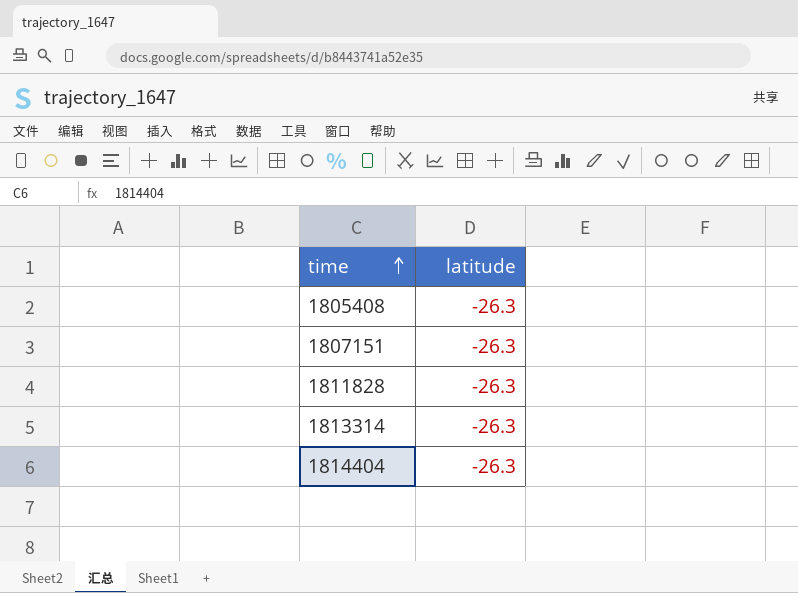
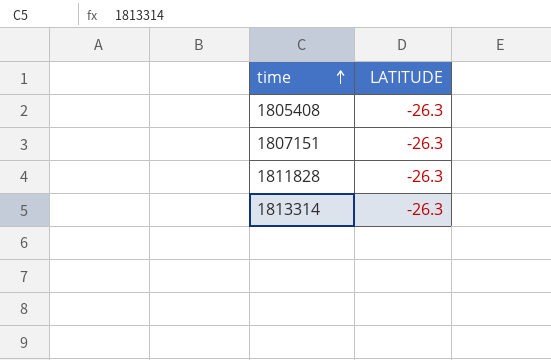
column name: latitude -> LATITUDE
row 1814404: -26.3 -> none

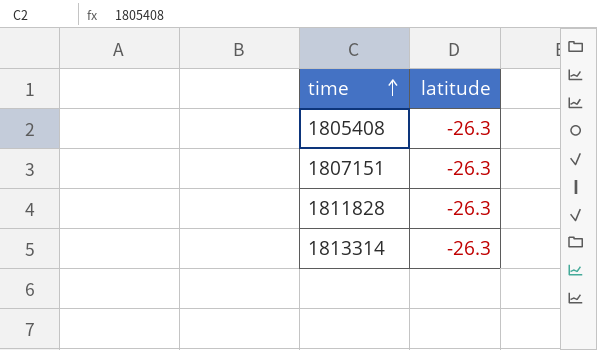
column name: LATITUDE -> latitude

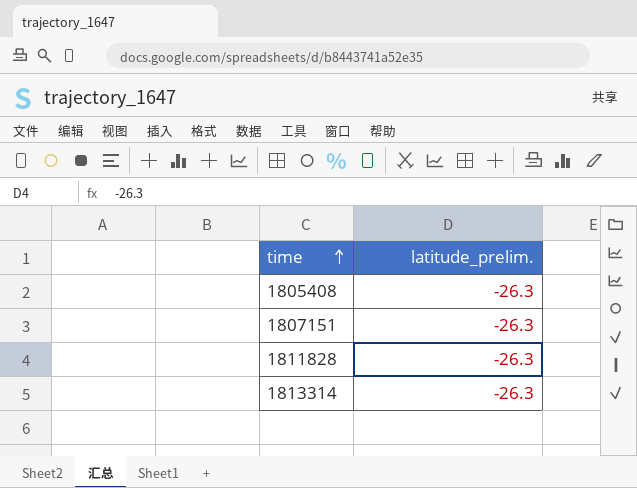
column name: latitude -> latitude_prelim.

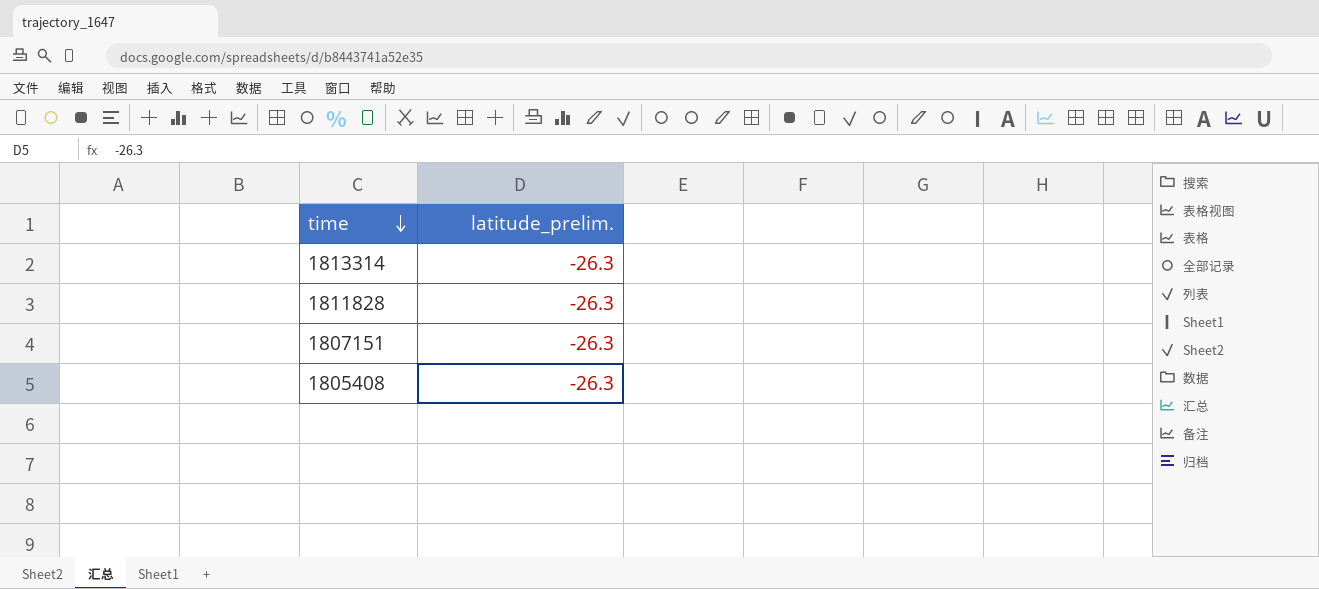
row order: time ascending -> time descending

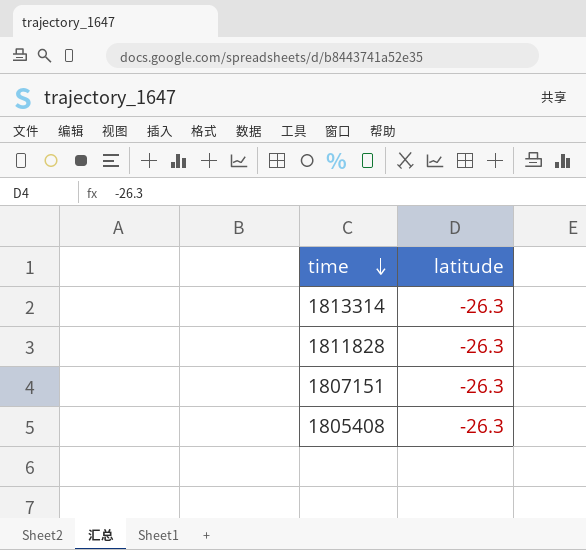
column name: latitude_prelim. -> latitude

